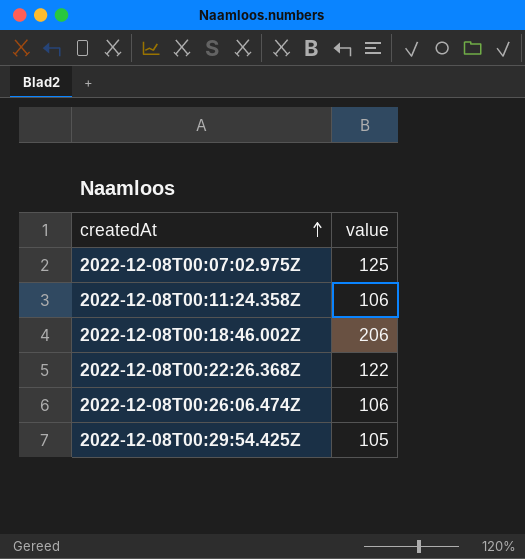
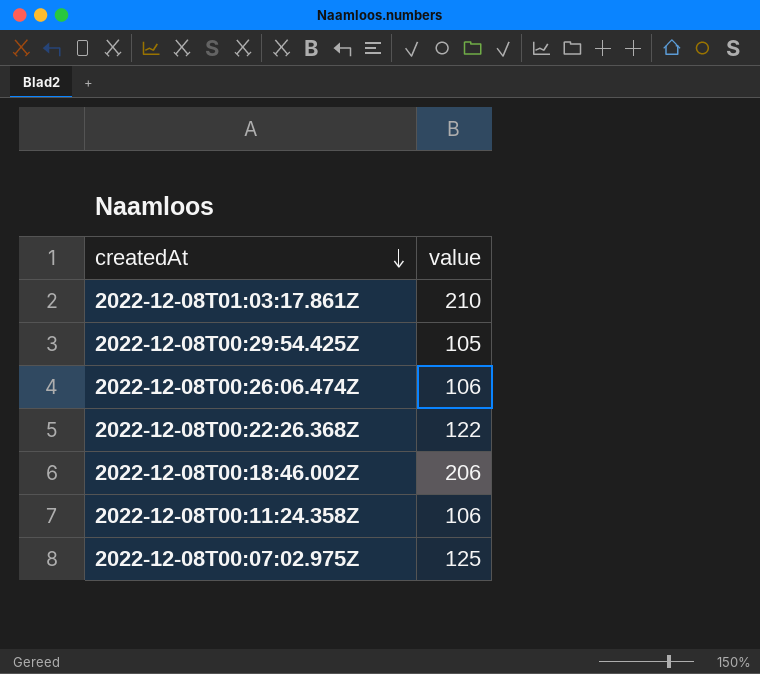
row order: createdAt ascending -> createdAt descending
row 2022-12-08T01:03:17.861Z: none -> 210

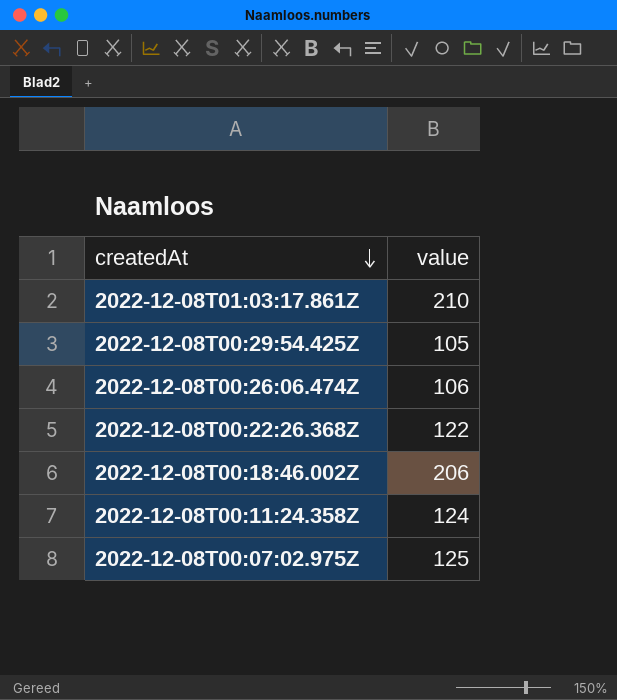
2022-12-08T00:11:24.358Z | value: 106 -> 124

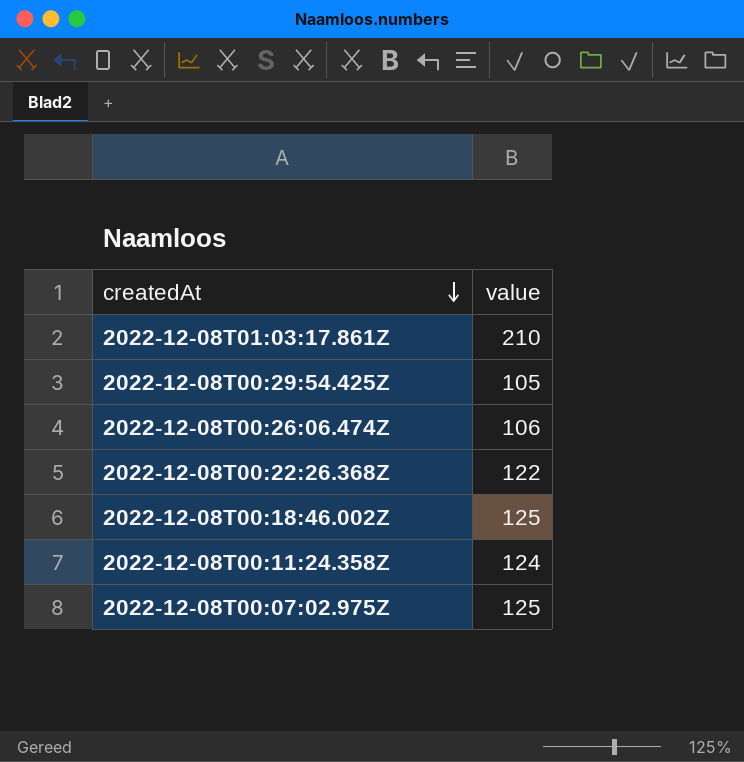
2022-12-08T00:18:46.002Z | value: 206 -> 125

